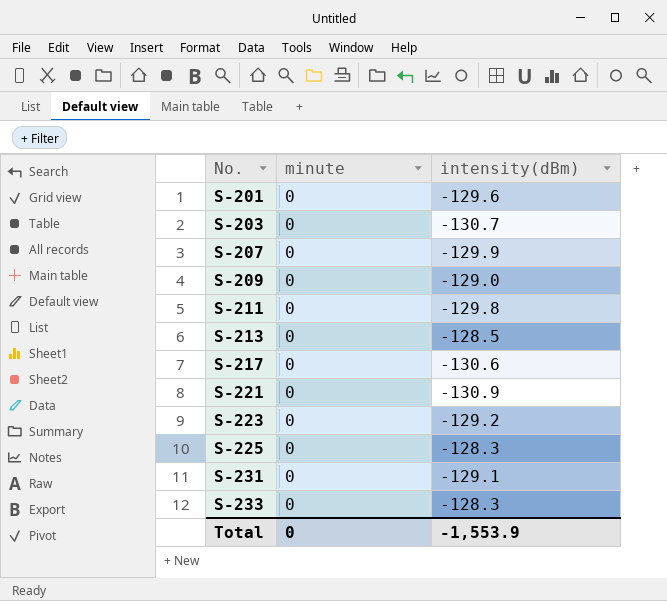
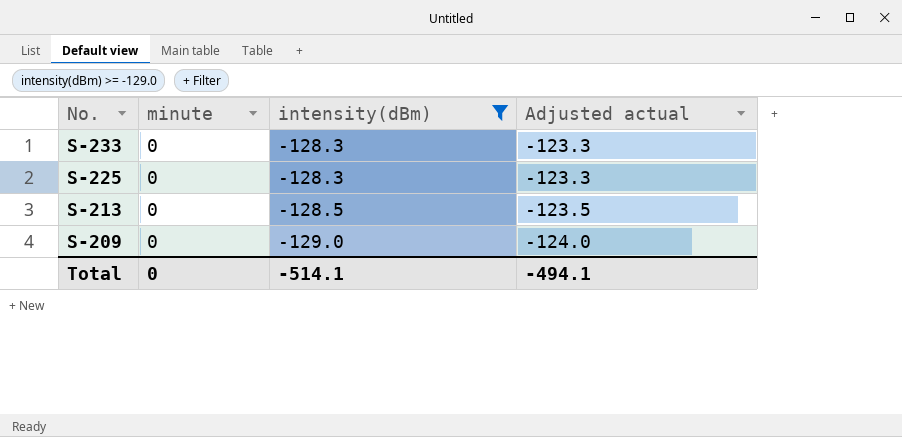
filter: none -> intensity(dBm) >= -129.0
row order: No. ascending -> No. descending
column Adjusted actual | formula: none -> [intensity(dBm)] + 5
Total | intensity(dBm): -1,553.9 -> -514.1

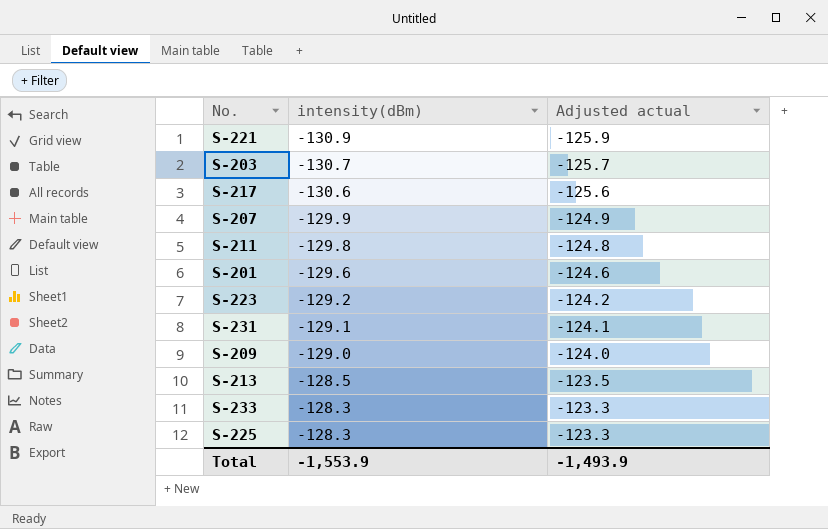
filter: intensity(dBm) >= -129.0 -> none
row order: No. descending -> intensity(dBm) ascending
column minute | position: 2 -> none
Total | intensity(dBm): -514.1 -> -1,553.9
Total | Adjusted actual: -494.1 -> -1,493.9

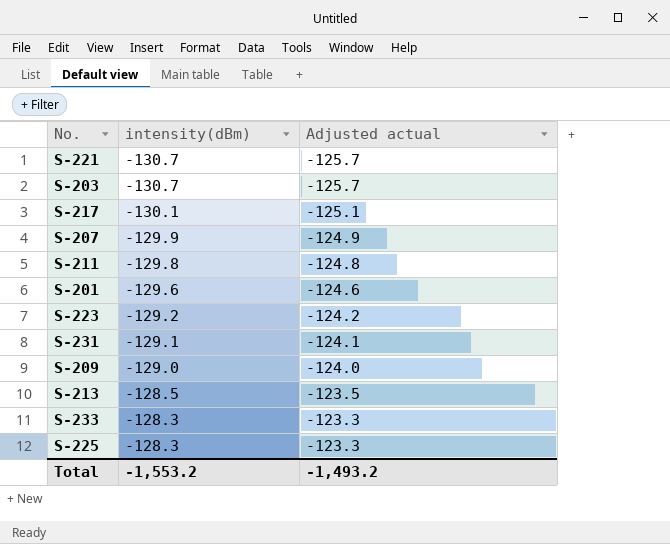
S-221 | intensity(dBm): -130.9 -> -130.7
S-221 | Adjusted actual: -125.9 -> -125.7
S-217 | intensity(dBm): -130.6 -> -130.1
S-217 | Adjusted actual: -125.6 -> -125.1
Total | intensity(dBm): -1,553.9 -> -1,553.2
Total | Adjusted actual: -1,493.9 -> -1,493.2

